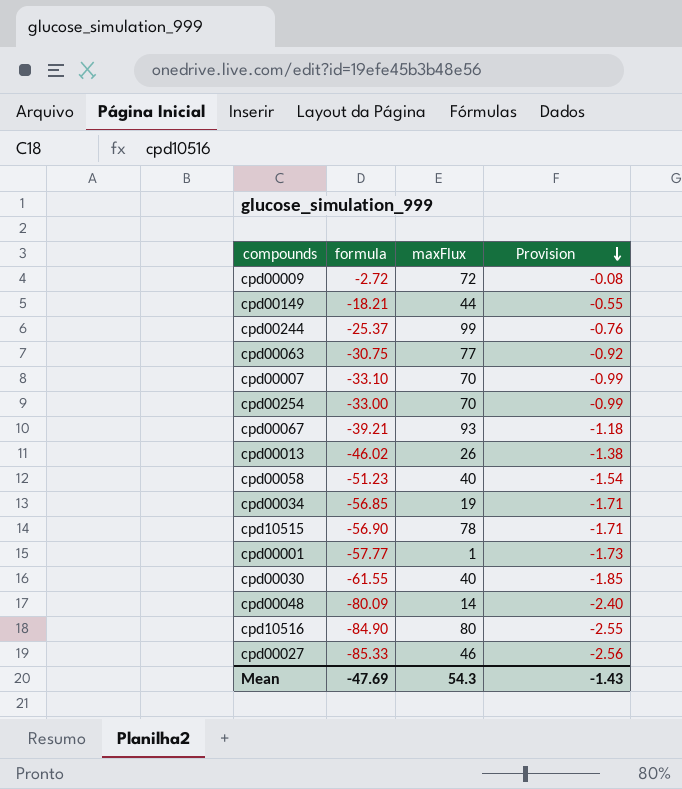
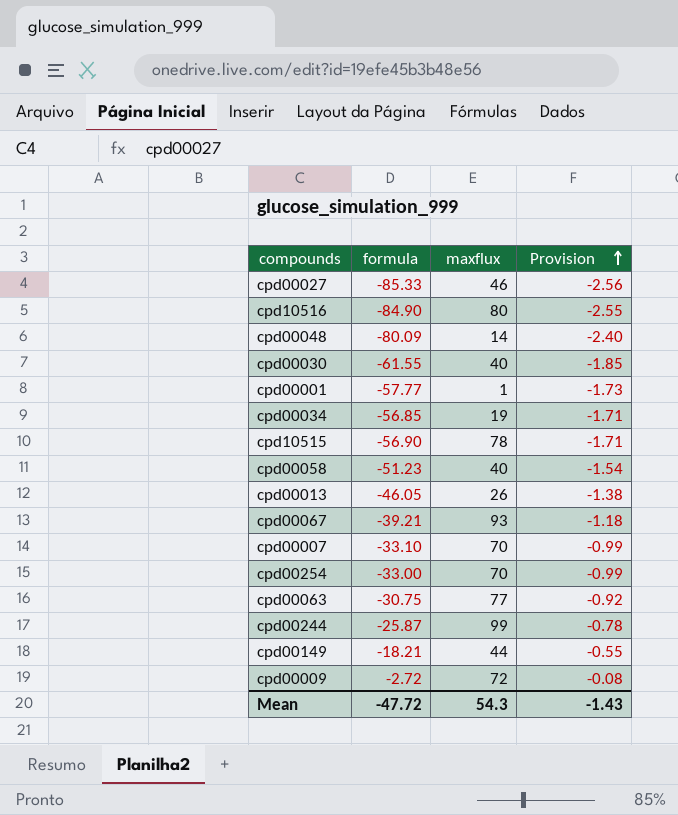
row order: Provision descending -> Provision ascending
column name: maxFlux -> maxflux
cpd00013 | formula: -46.02 -> -46.05
cpd00244 | formula: -25.37 -> -25.87
cpd00244 | Provision: -0.76 -> -0.78
Mean | formula: -47.69 -> -47.72

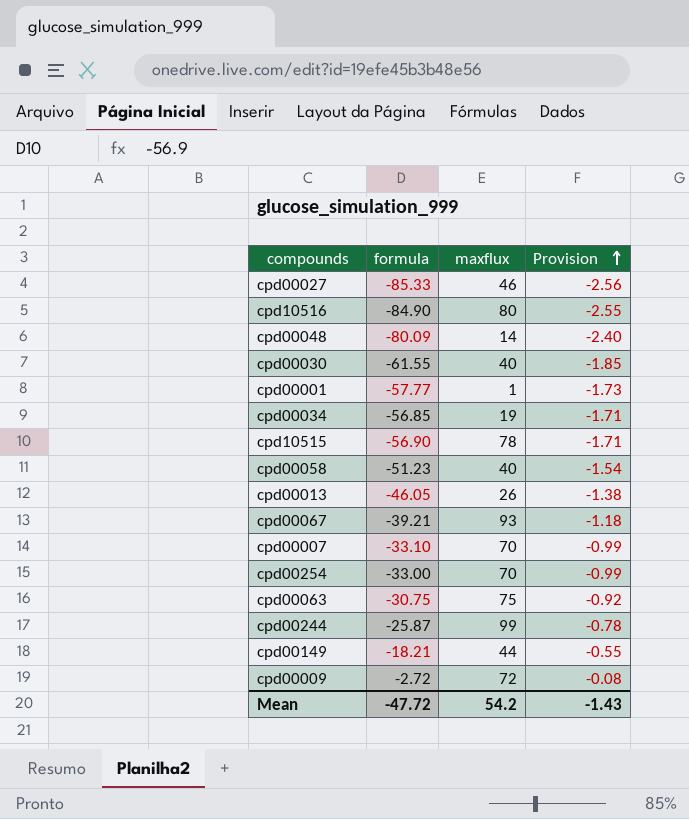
cpd00063 | maxflux: 77 -> 75
Mean | maxflux: 54.3 -> 54.2

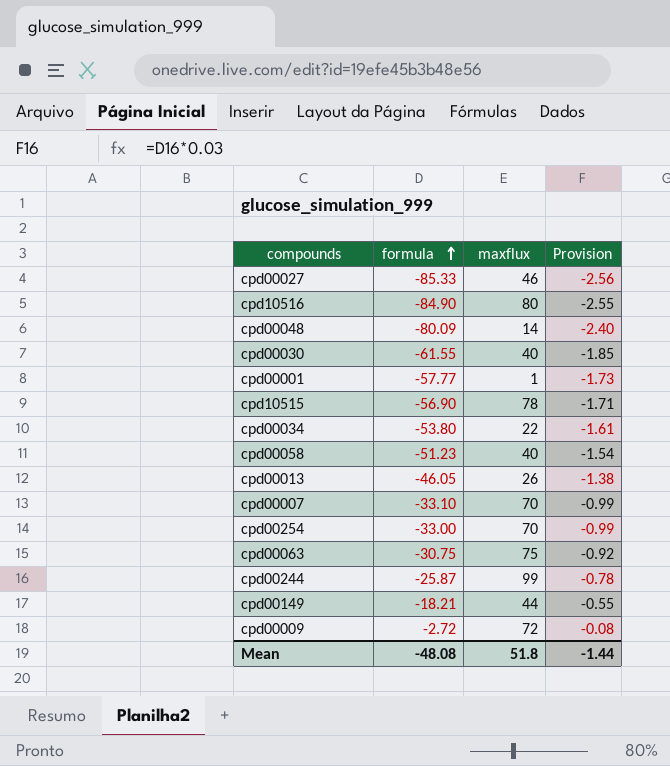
row order: Provision ascending -> formula ascending
row cpd00067: -39.21 | 93 | -1.18 -> none
cpd00034 | formula: -56.85 -> -53.80
cpd00034 | maxflux: 19 -> 22
cpd00034 | Provision: -1.71 -> -1.61
Mean | formula: -47.72 -> -48.08
Mean | maxflux: 54.2 -> 51.8
Mean | Provision: -1.43 -> -1.44

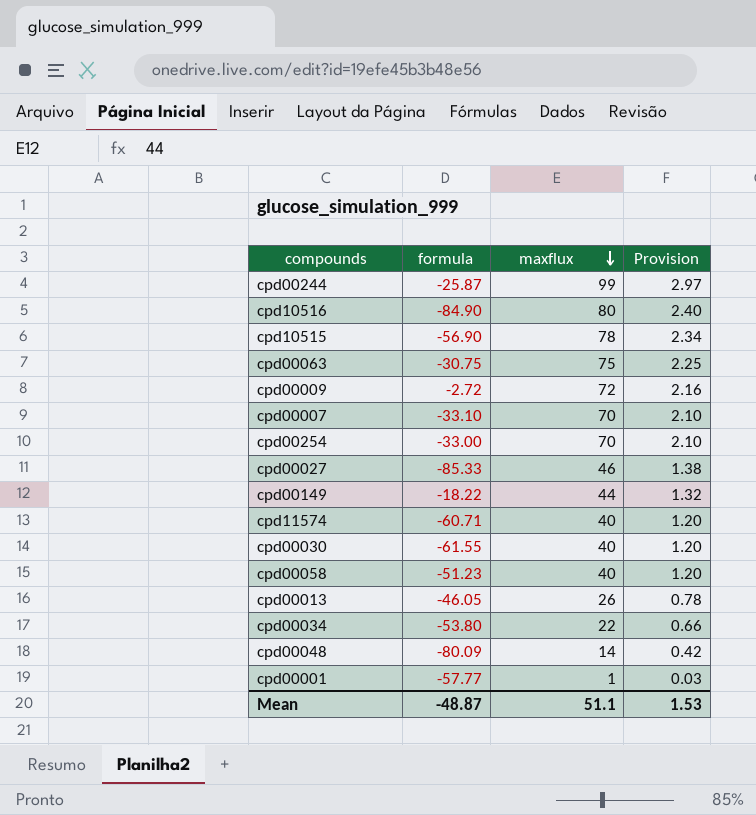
row order: formula ascending -> maxflux descending
column Provision | formula: [formula] * 0.03 -> [maxflux] * 0.03
cpd00149 | formula: -18.21 -> -18.22
row cpd11574: none -> -60.71 | 40 | 1.20
Mean | formula: -48.08 -> -48.87
Mean | maxflux: 51.8 -> 51.1
Mean | Provision: -1.44 -> 1.53

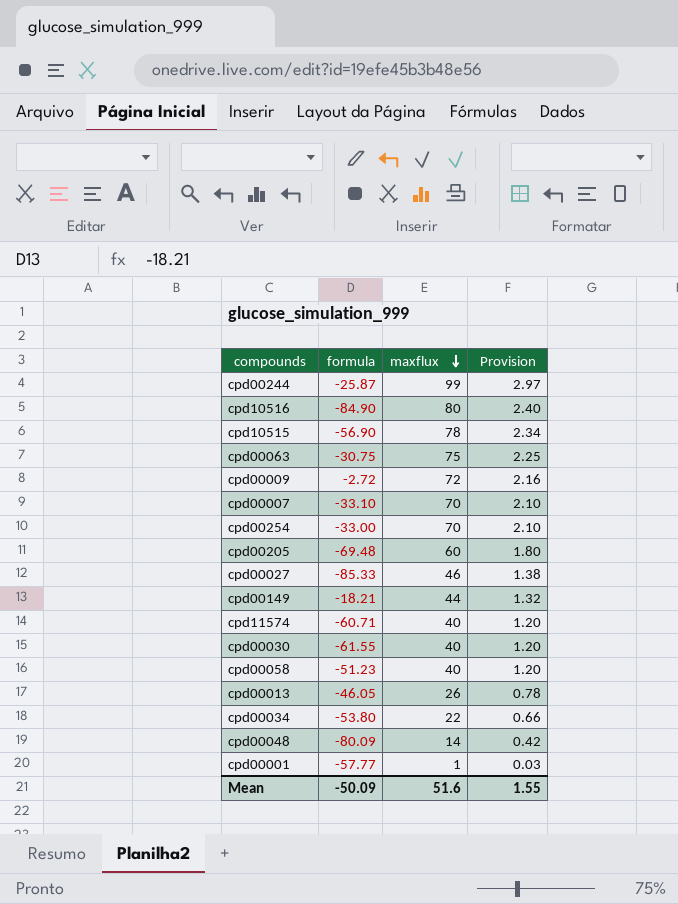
row cpd00205: none -> -69.48 | 60 | 1.80
cpd00149 | formula: -18.22 -> -18.21
Mean | formula: -48.87 -> -50.09
Mean | maxflux: 51.1 -> 51.6
Mean | Provision: 1.53 -> 1.55

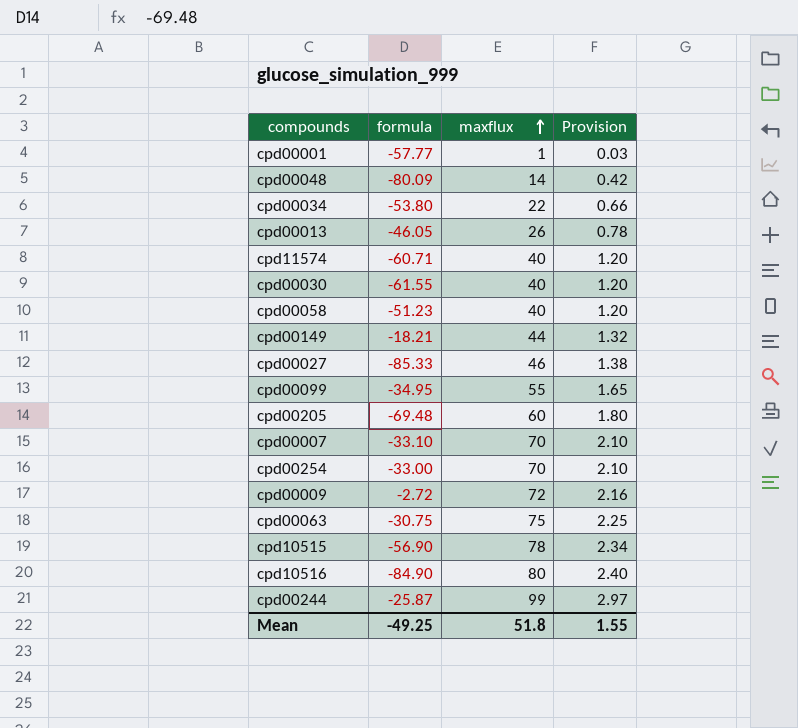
row order: maxflux descending -> maxflux ascending
row cpd00099: none -> -34.95 | 55 | 1.65
Mean | formula: -50.09 -> -49.25
Mean | maxflux: 51.6 -> 51.8

